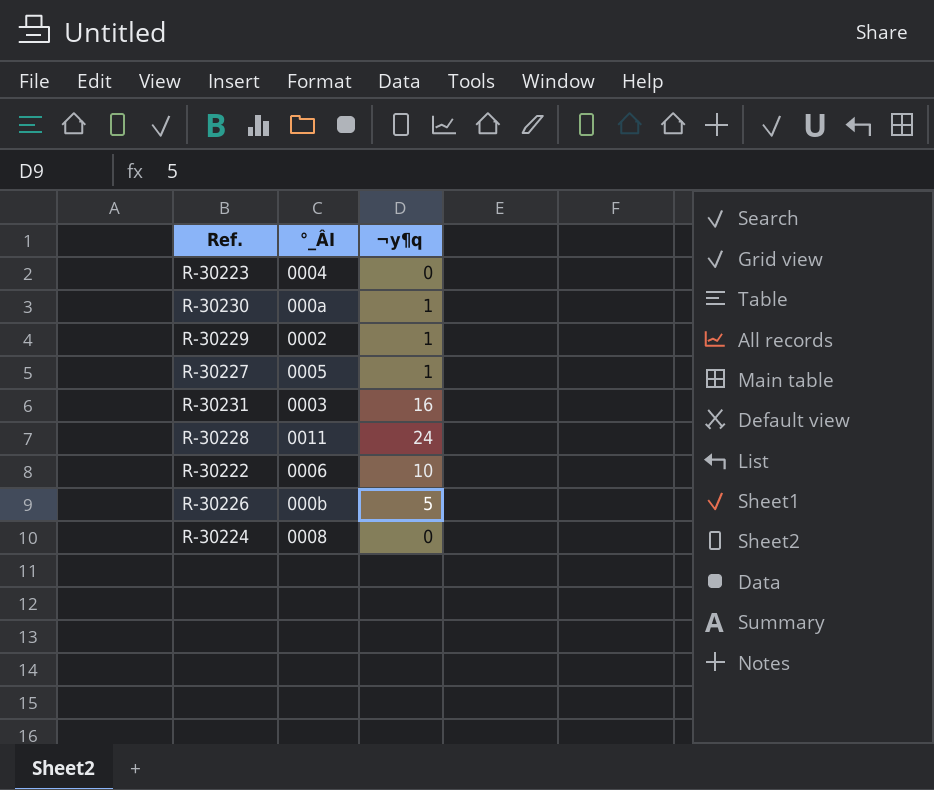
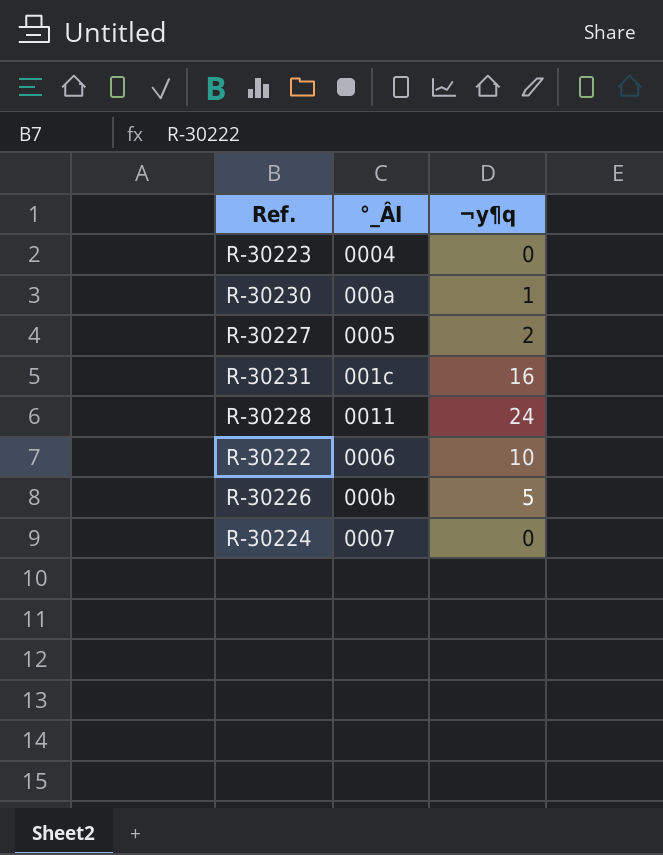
row R-30229: 0002 | 1 -> none
R-30227 | ¬y¶q: 1 -> 2
R-30231 | °_ÂI: 0003 -> 001c
R-30224 | °_ÂI: 0008 -> 0007

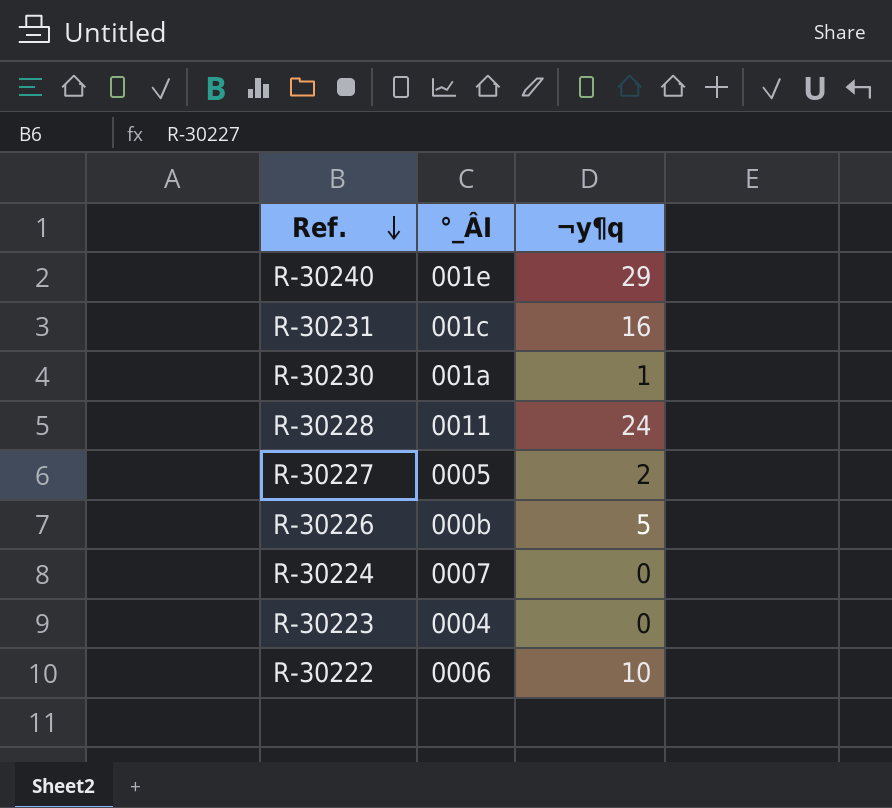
row order: none -> Ref. descending
row R-30240: none -> 001e | 29
R-30230 | °_ÂI: 000a -> 001a

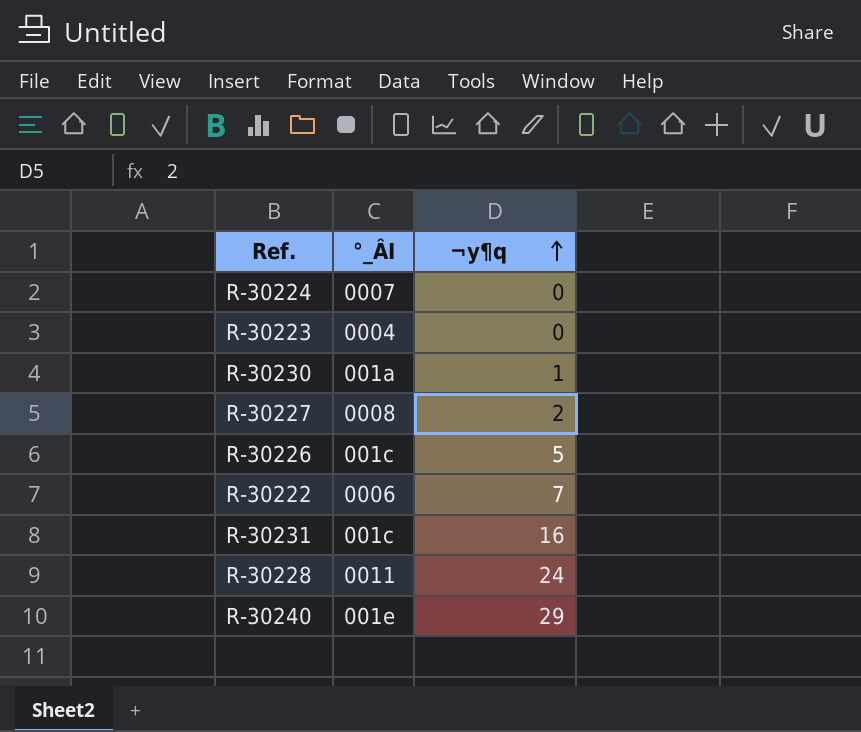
row order: Ref. descending -> ¬y¶q ascending
R-30227 | °_ÂI: 0005 -> 0008
R-30226 | °_ÂI: 000b -> 001c
R-30222 | ¬y¶q: 10 -> 7

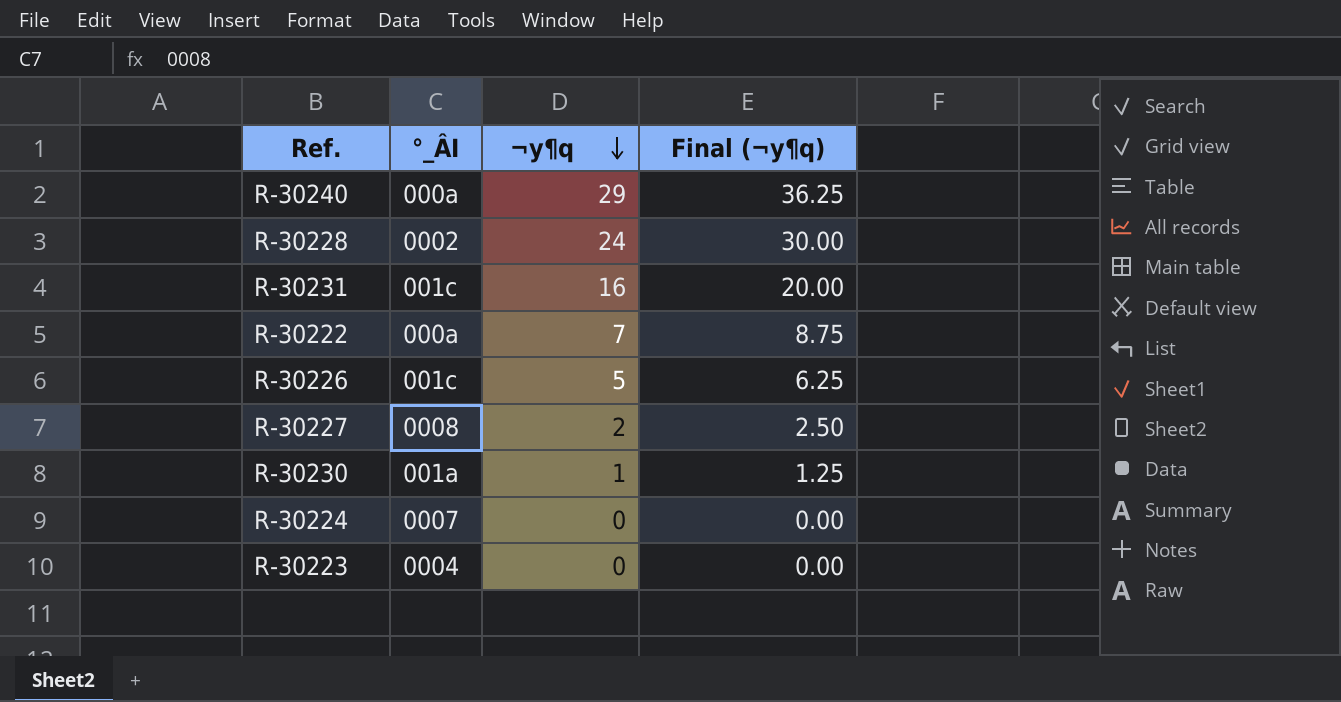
row order: ¬y¶q ascending -> ¬y¶q descending
column Final (¬y¶q) | formula: none -> [¬y¶q] * 1.25
R-30240 | °_ÂI: 001e -> 000a
R-30228 | °_ÂI: 0011 -> 0002
R-30222 | °_ÂI: 0006 -> 000a

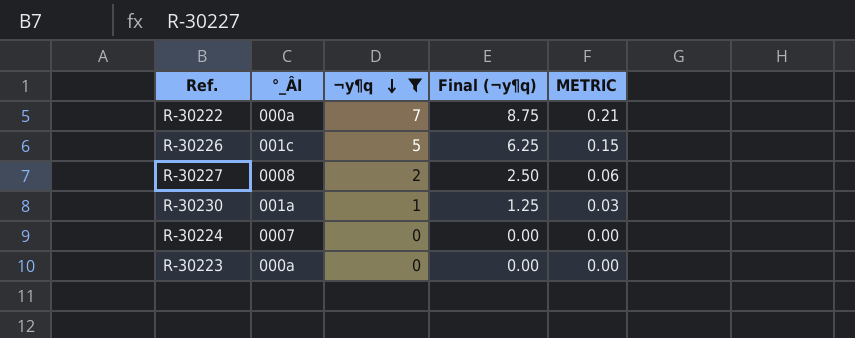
filter: none -> ¬y¶q <= 7
column METRIC | formula: none -> [¬y¶q] * 0.03
R-30223 | °_ÂI: 0004 -> 000a

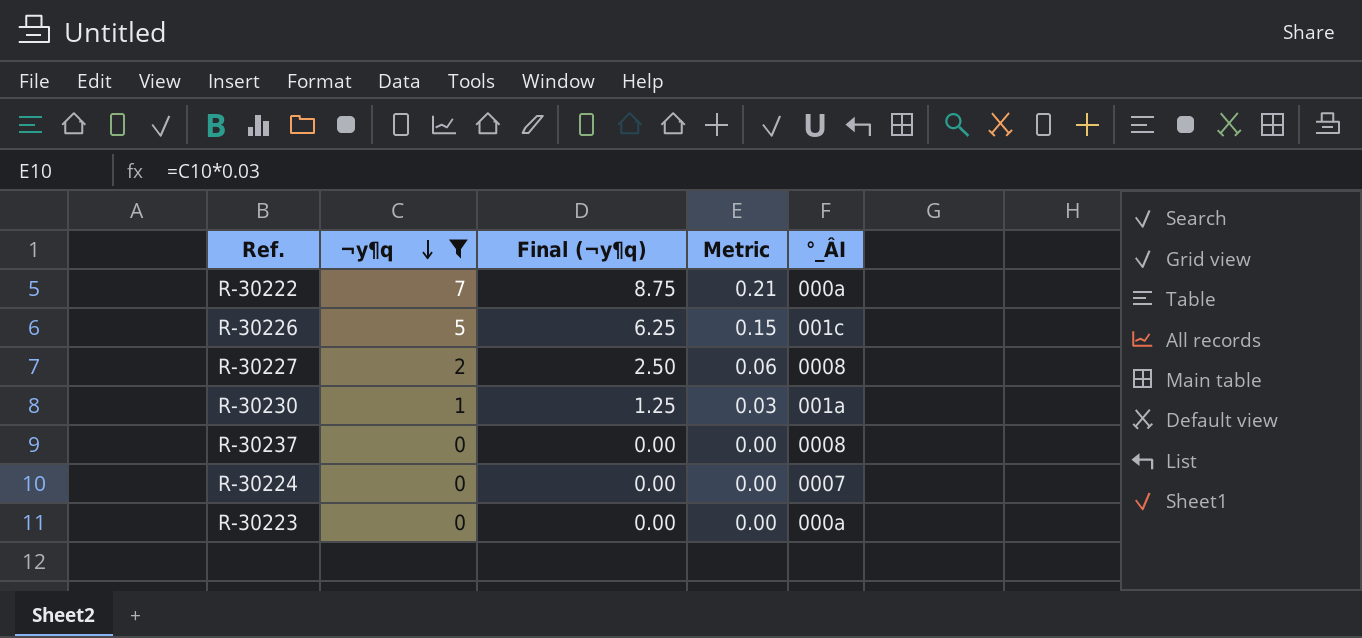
column name: METRIC -> Metric
column °_ÂI | position: 2 -> 5
row R-30237: none -> 0 | 0.00 | 0.00 | 0008

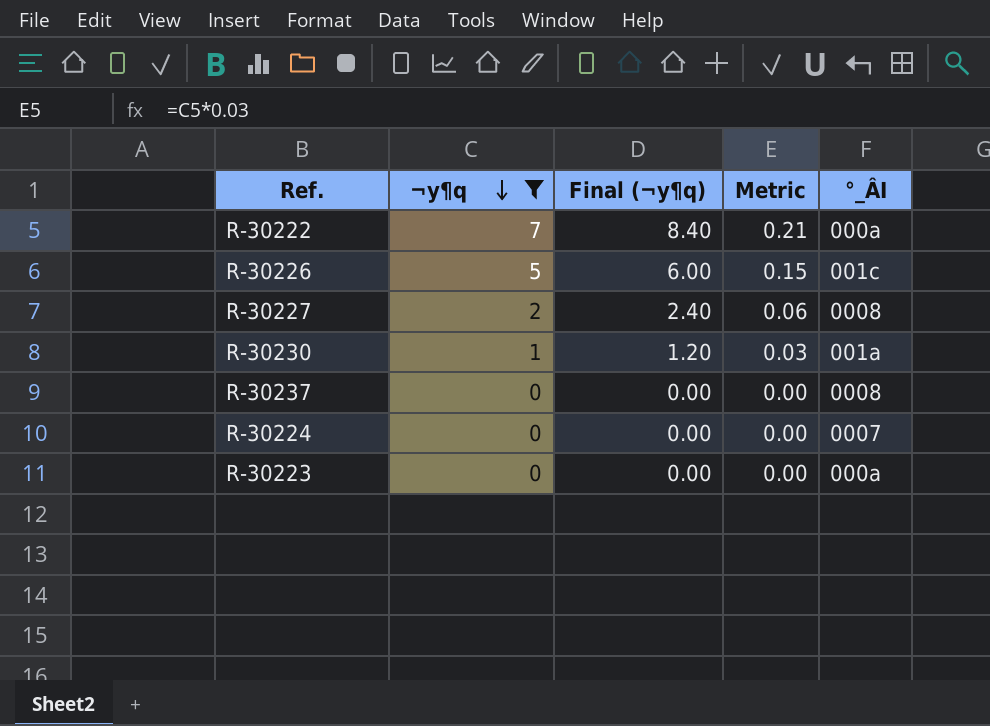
column Final (¬y¶q) | formula: [¬y¶q] * 1.25 -> [¬y¶q] * 1.2

